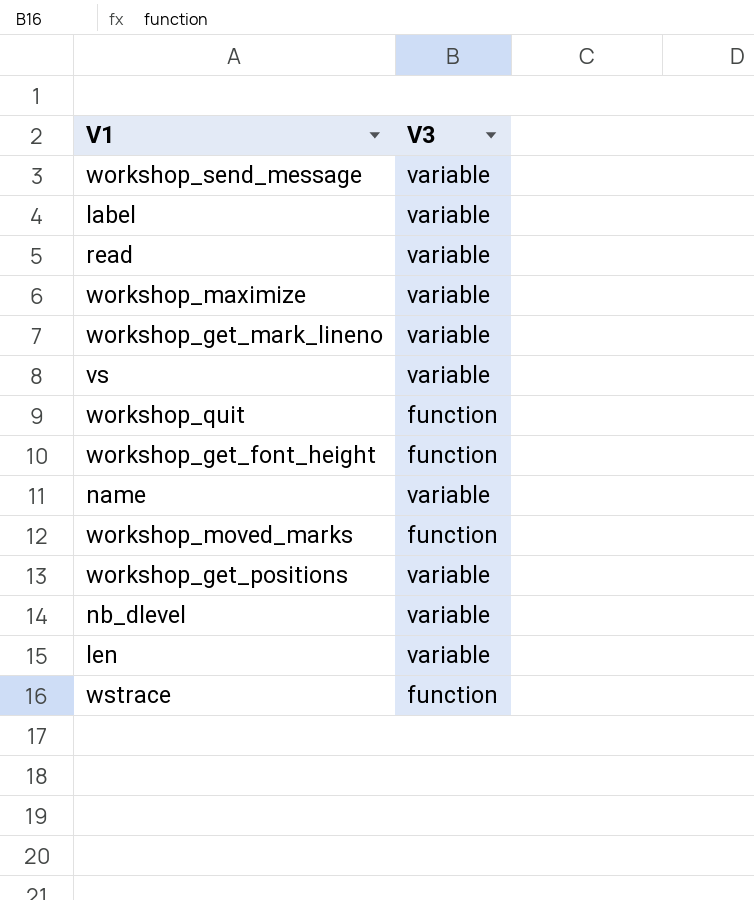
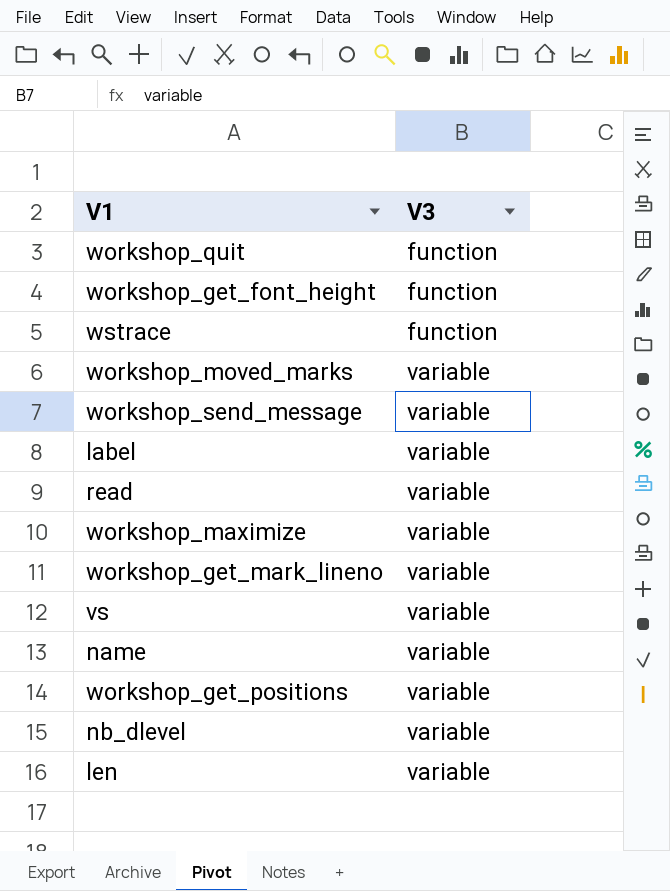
row order: none -> V3 ascending
workshop_moved_marks | V3: function -> variable

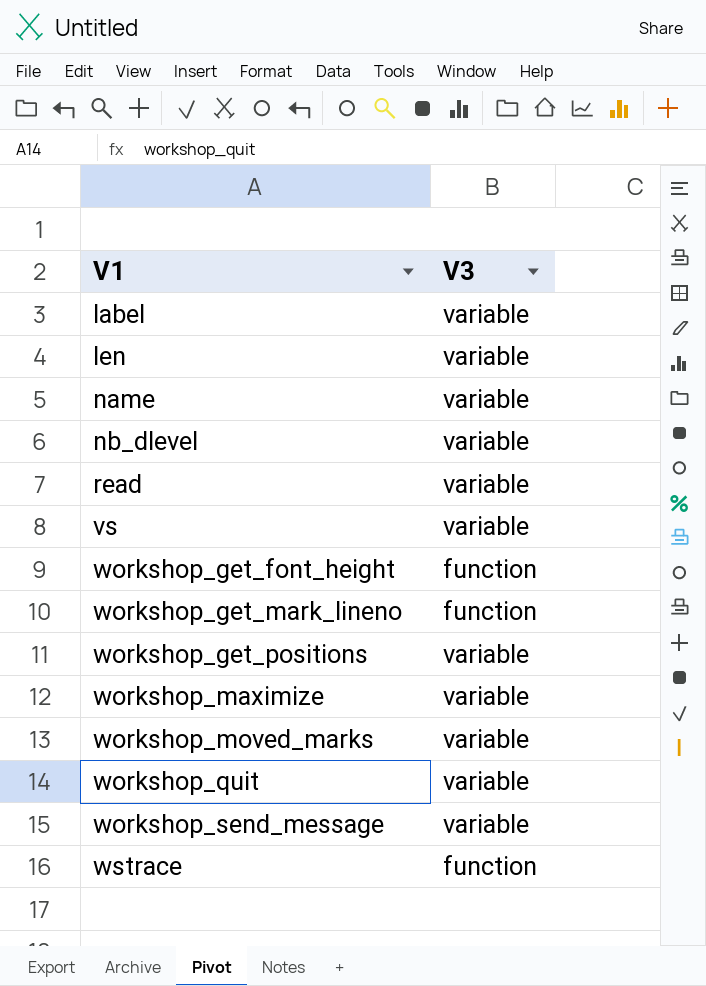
row order: V3 ascending -> V1 ascending
workshop_get_mark_lineno | V3: variable -> function
workshop_quit | V3: function -> variable

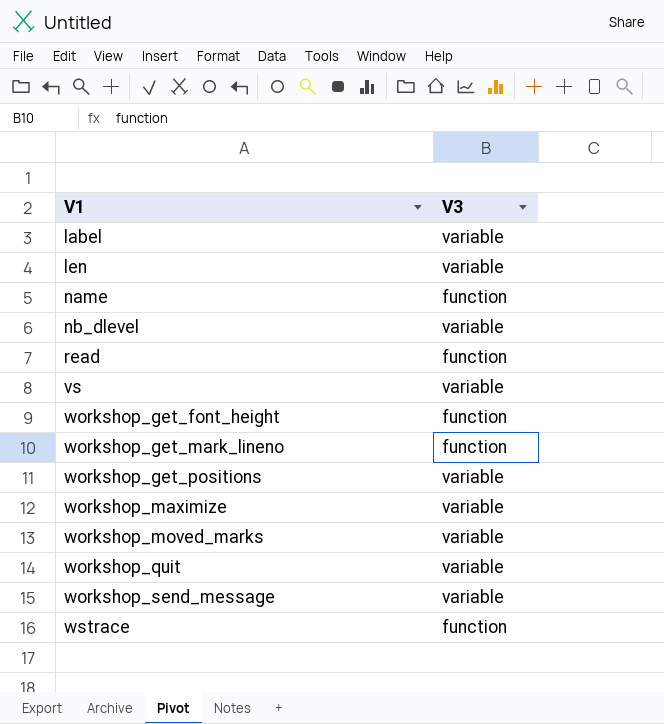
name | V3: variable -> function
read | V3: variable -> function

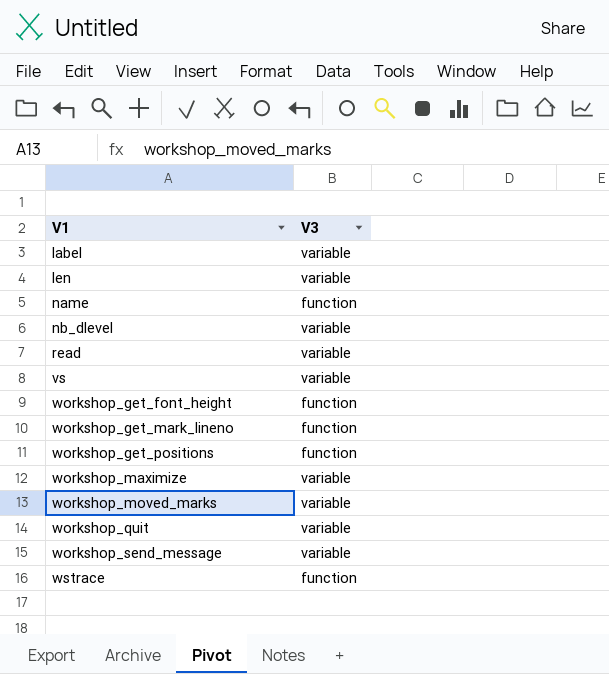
read | V3: function -> variable
workshop_get_positions | V3: variable -> function

